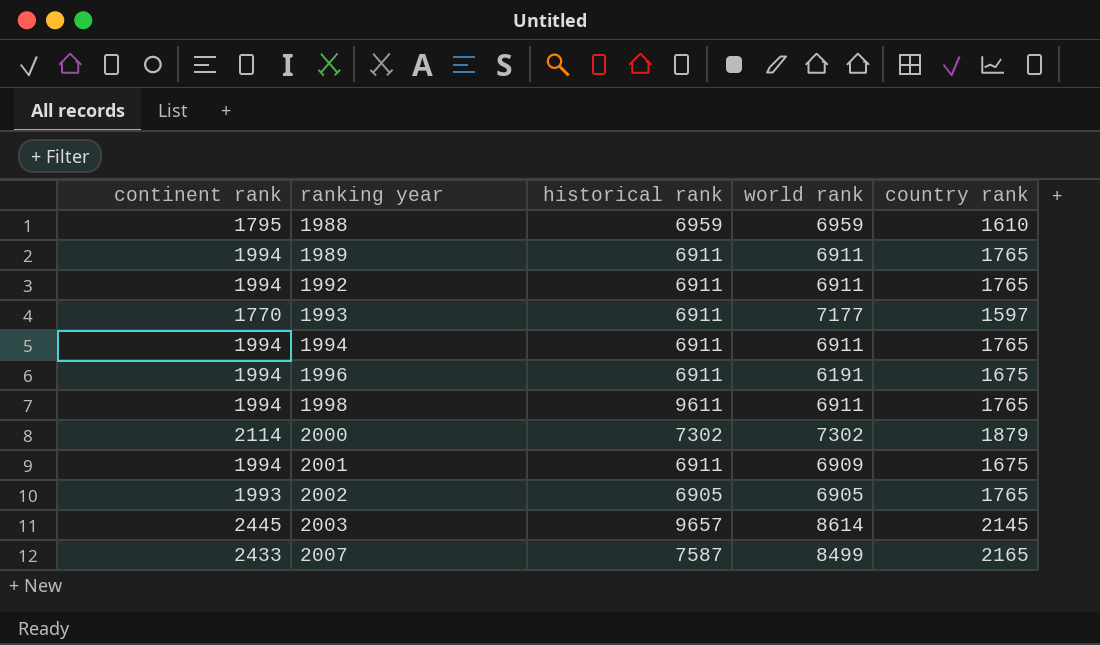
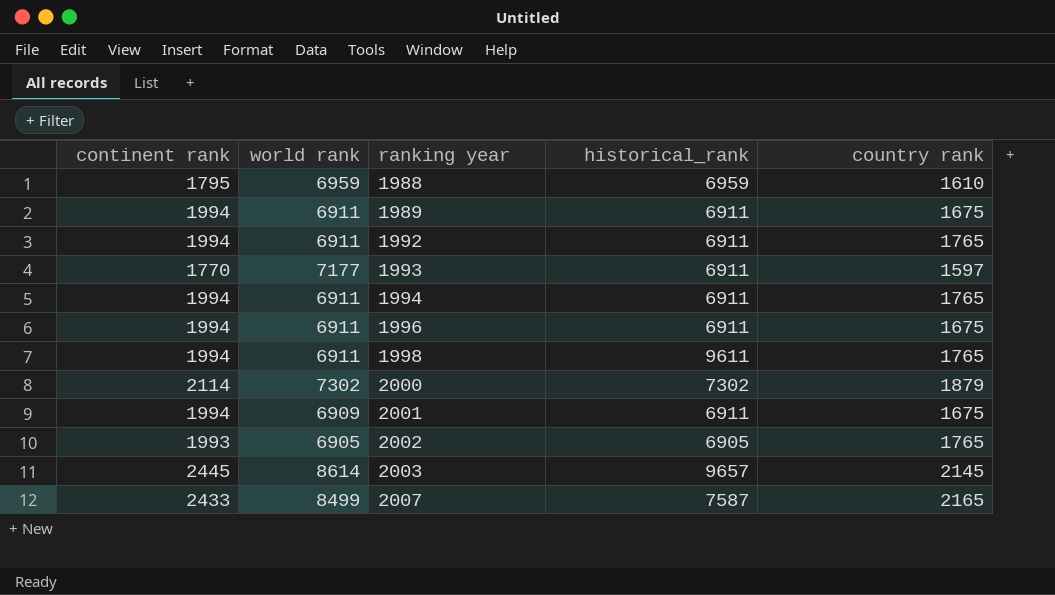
column world rank | position: 4 -> 2
column name: historical rank -> historical_rank
1989 | country rank: 1765 -> 1675
1996 | world rank: 6191 -> 6911

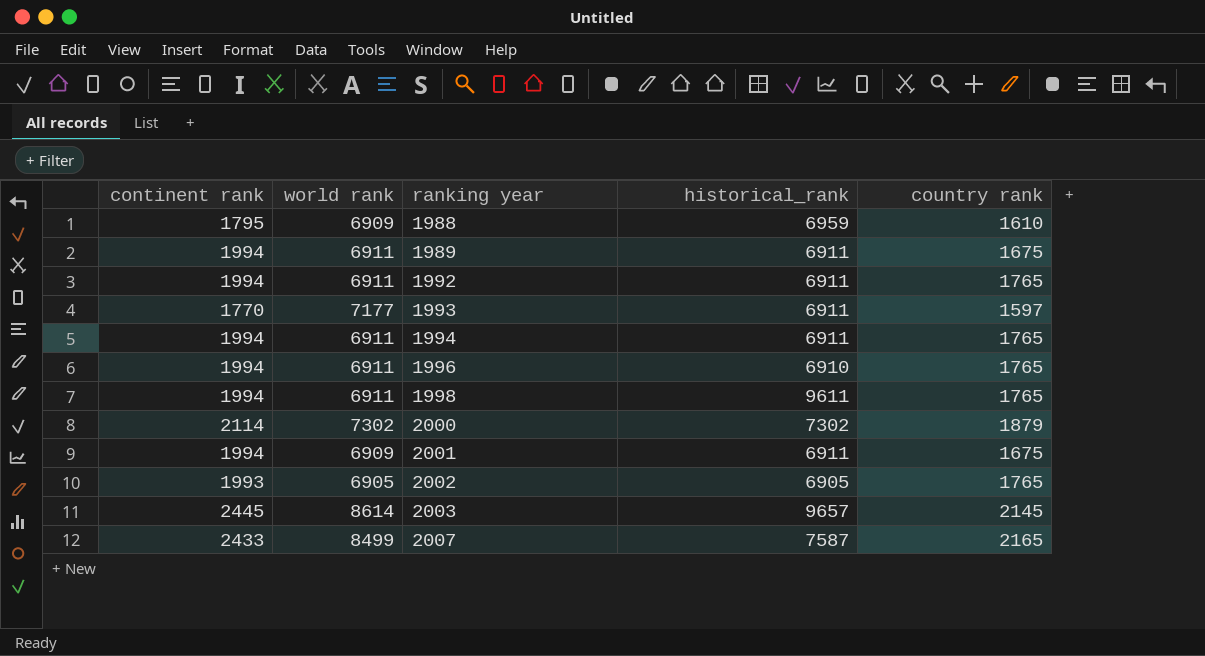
1988 | world rank: 6959 -> 6909
1996 | historical_rank: 6911 -> 6910
1996 | country rank: 1675 -> 1765

